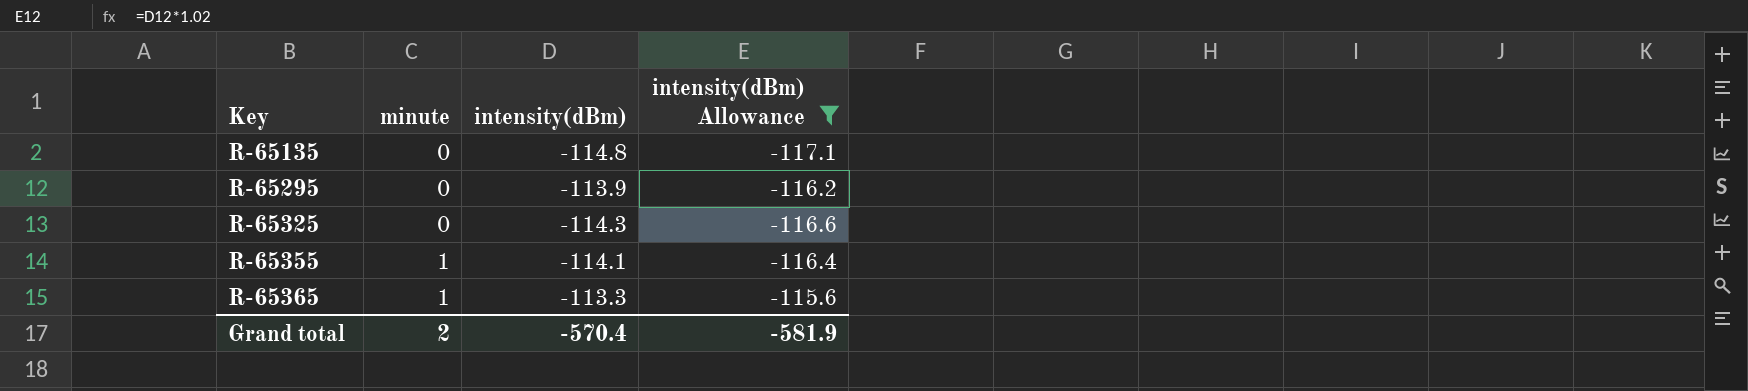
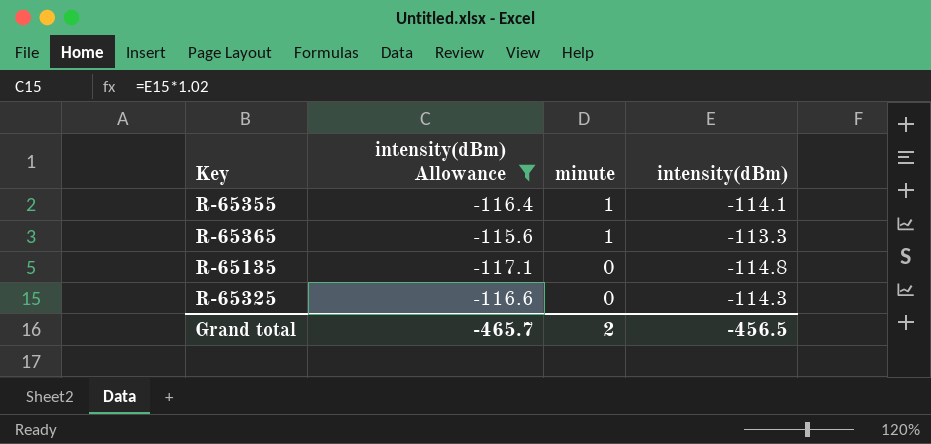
row order: Key ascending -> minute descending
column intensity(dBm) Allowance | position: 4 -> 2
row R-65295: 0 | -113.9 | -116.2 -> none
Grand total | intensity(dBm) Allowance: -581.9 -> -465.7
Grand total | intensity(dBm): -570.4 -> -456.5

